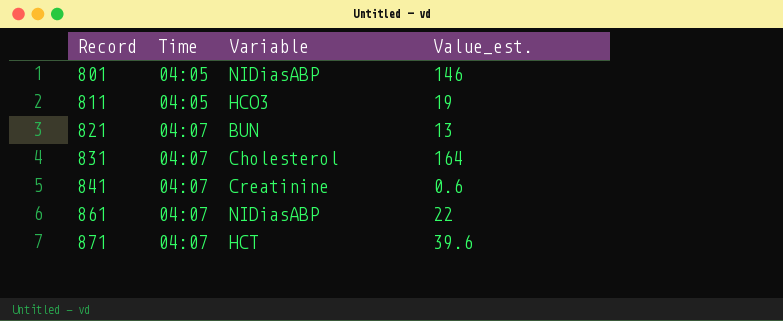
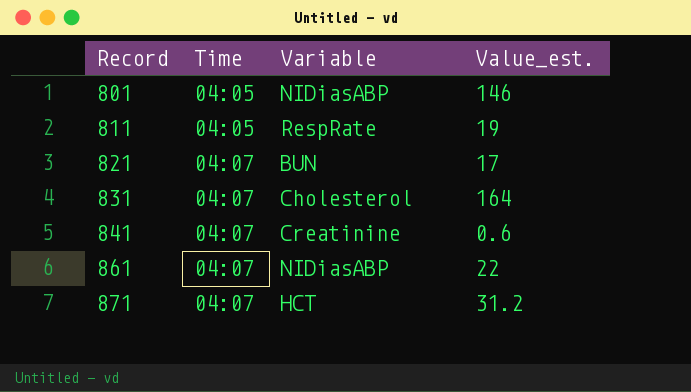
811 | Variable: HCO3 -> RespRate
821 | Value_est.: 13 -> 17
871 | Value_est.: 39.6 -> 31.2

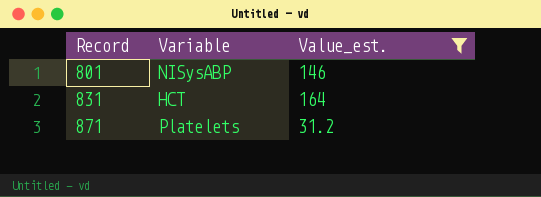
filter: none -> Value_est. >= 31.2
column Time | position: 2 -> none
801 | Variable: NIDiasABP -> NISysABP
831 | Variable: Cholesterol -> HCT
871 | Variable: HCT -> Platelets

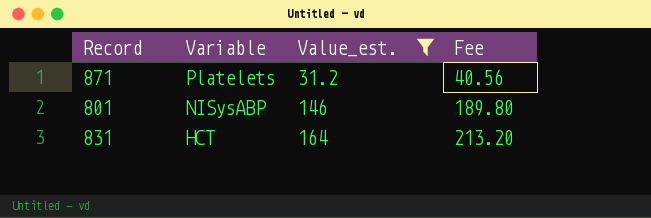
row order: Record ascending -> Variable descending
column Fee | formula: none -> [Value_est.] * 1.3

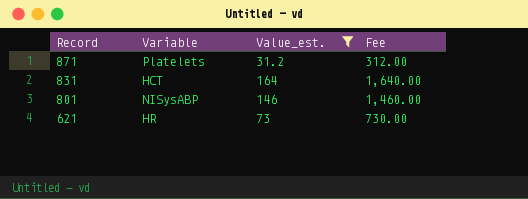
row order: Variable descending -> Record descending
column Fee | formula: [Value_est.] * 1.3 -> [Value_est.] * 10
row 621: none -> HR | 73 | 730.00

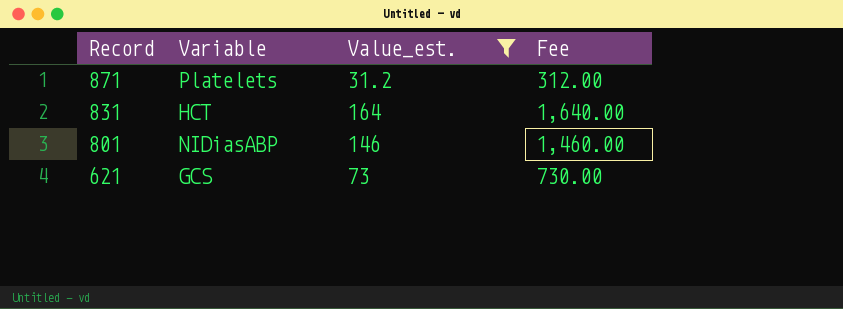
801 | Variable: NISysABP -> NIDiasABP
621 | Variable: HR -> GCS

